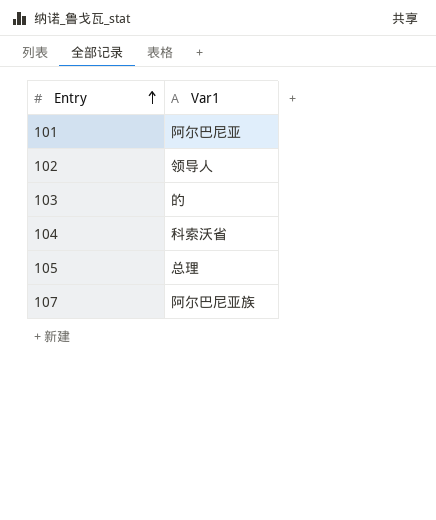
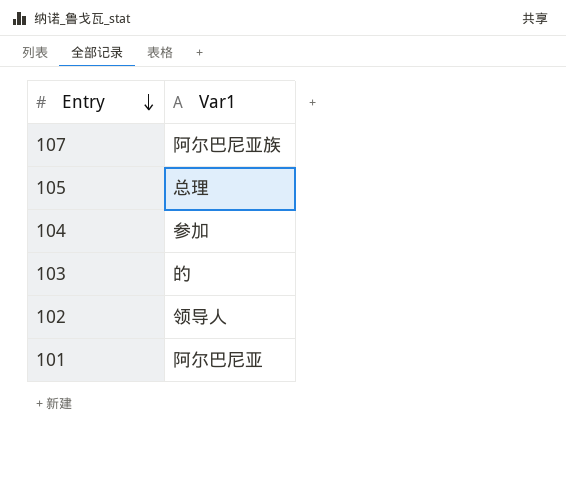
row order: Entry ascending -> Entry descending
104 | Var1: 科索沃省 -> 参加

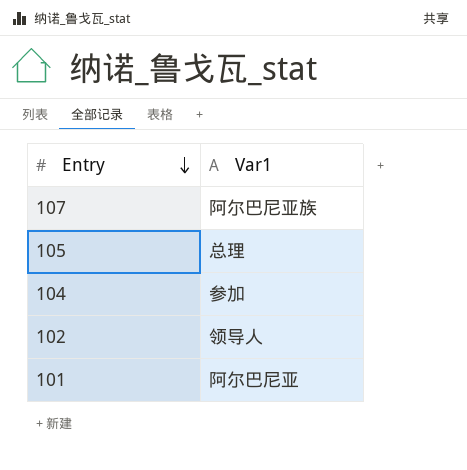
row 103: 的 -> none

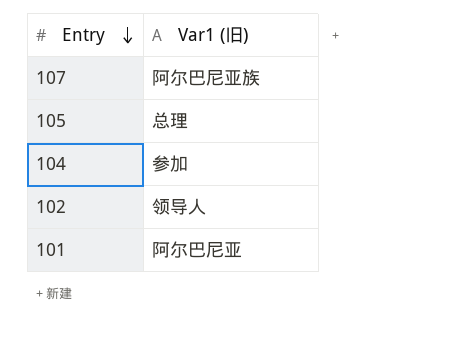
column name: Var1 -> Var1 (旧)

